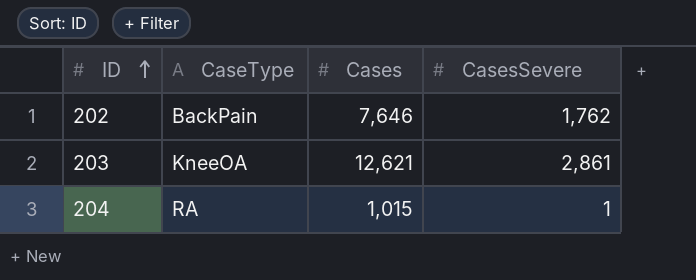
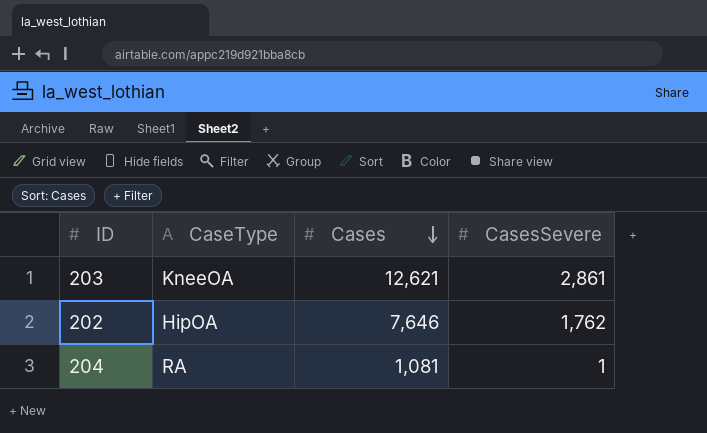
row order: ID ascending -> Cases descending
202 | CaseType: BackPain -> HipOA
204 | Cases: 1,015 -> 1,081

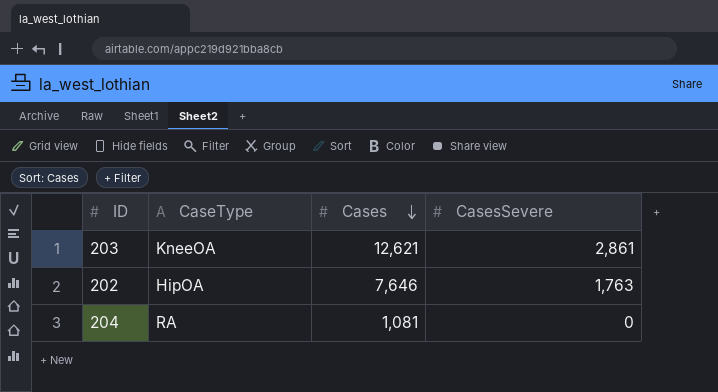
202 | CasesSevere: 1,762 -> 1,763
204 | CasesSevere: 1 -> 0

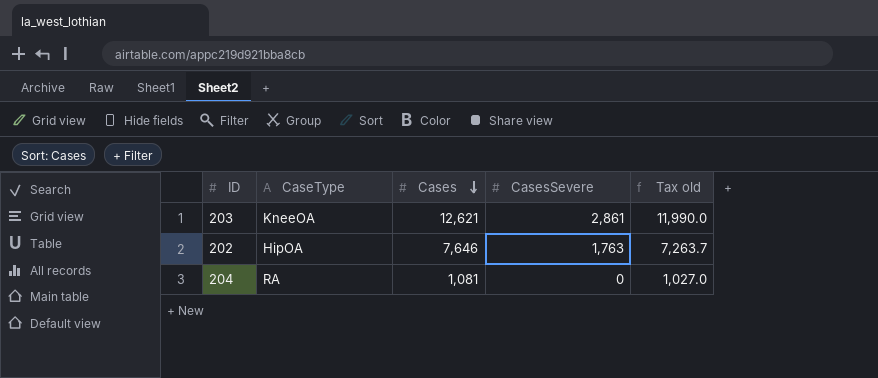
column Tax old | formula: none -> [Cases] * 0.95

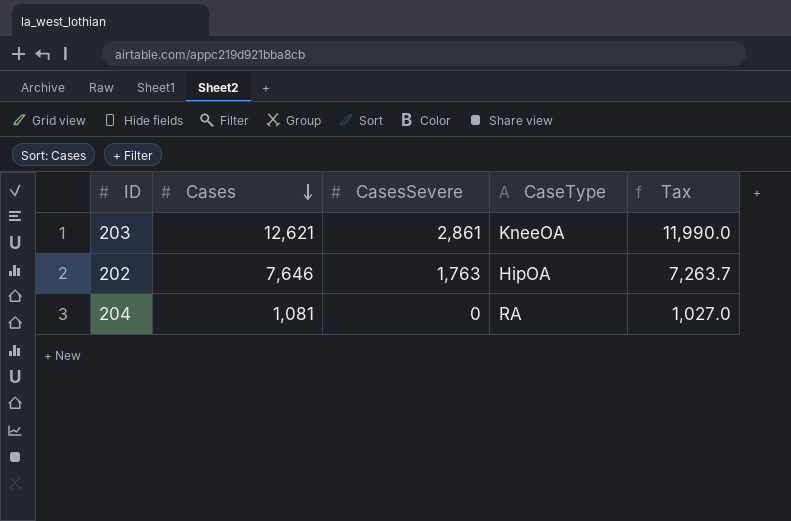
column CaseType | position: 2 -> 4
column name: Tax old -> Tax

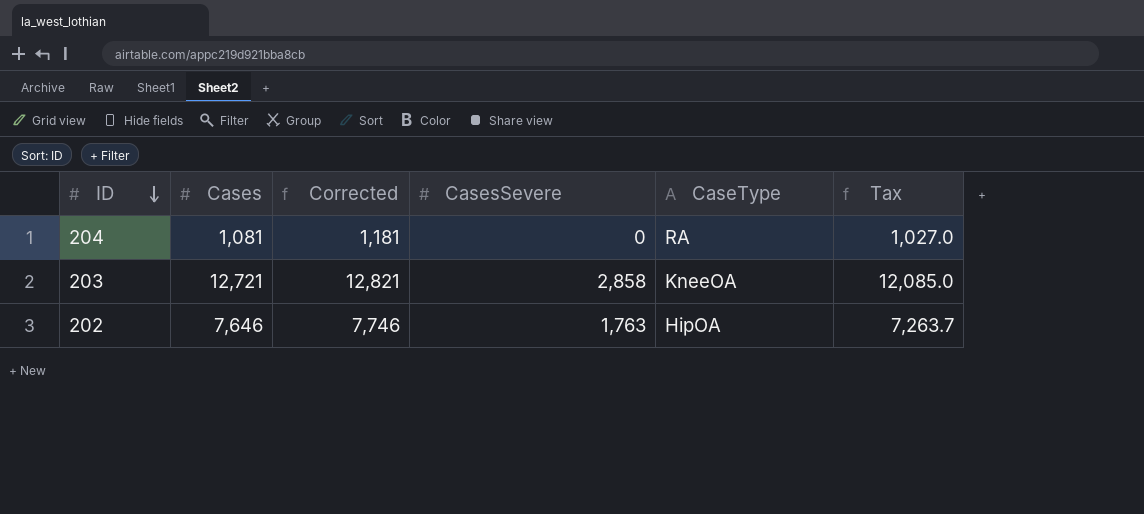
row order: Cases descending -> ID descending
column Corrected | formula: none -> [Cases] + 100
203 | Cases: 12,621 -> 12,721
203 | CasesSevere: 2,861 -> 2,858
203 | Tax: 11,990.0 -> 12,085.0

